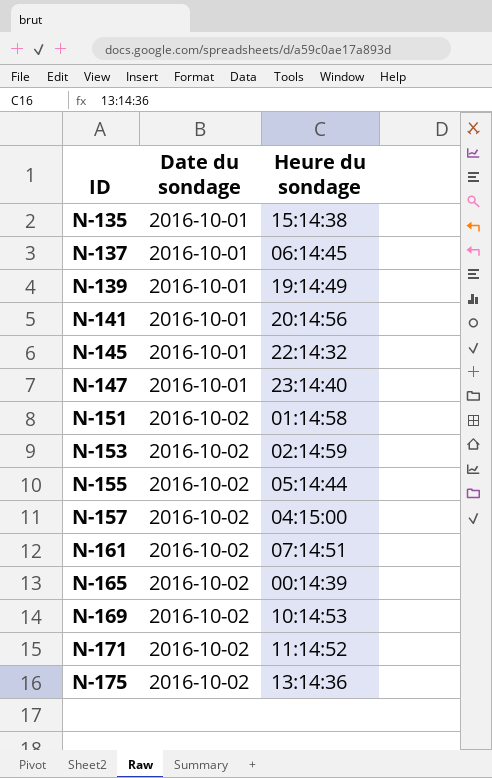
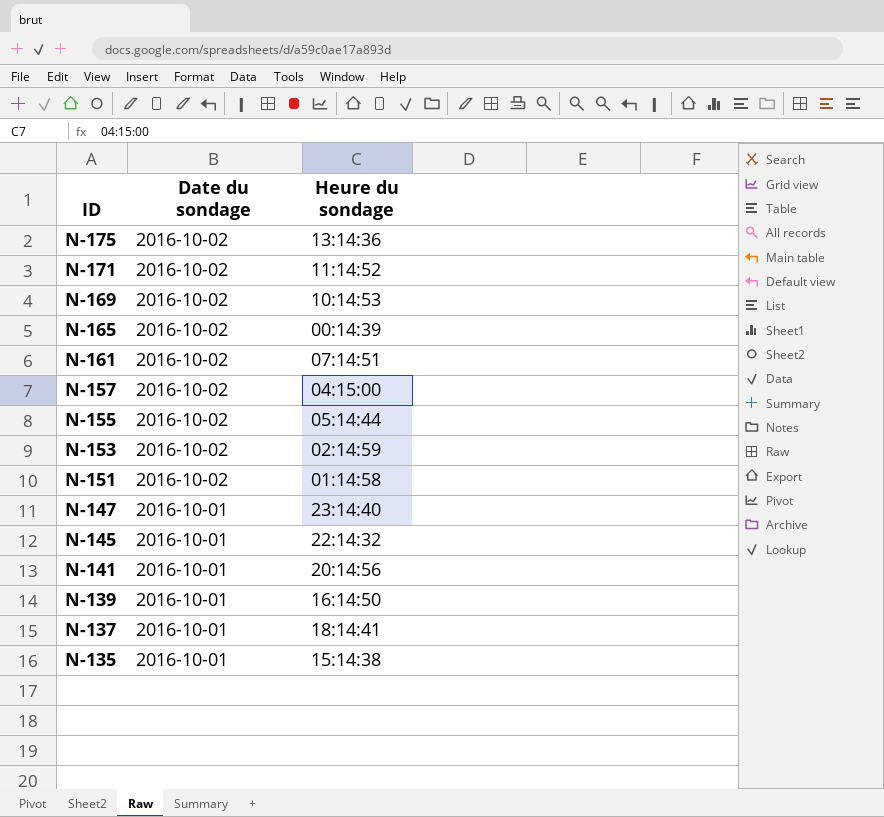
row order: ID ascending -> ID descending
N-139 | Heure du sondage: 19:14:49 -> 16:14:50
N-137 | Heure du sondage: 06:14:45 -> 18:14:41

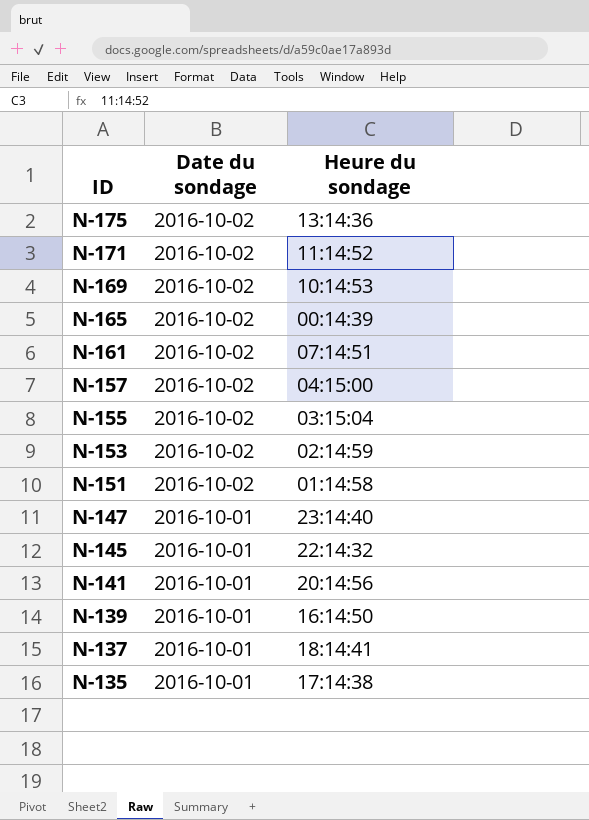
N-155 | Heure du sondage: 05:14:44 -> 03:15:04
N-135 | Heure du sondage: 15:14:38 -> 17:14:38

